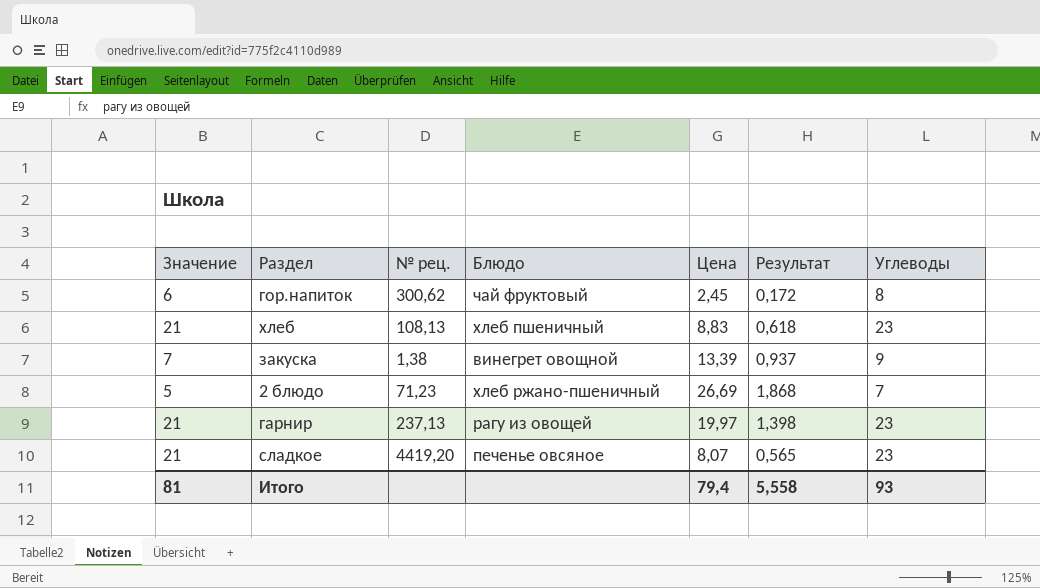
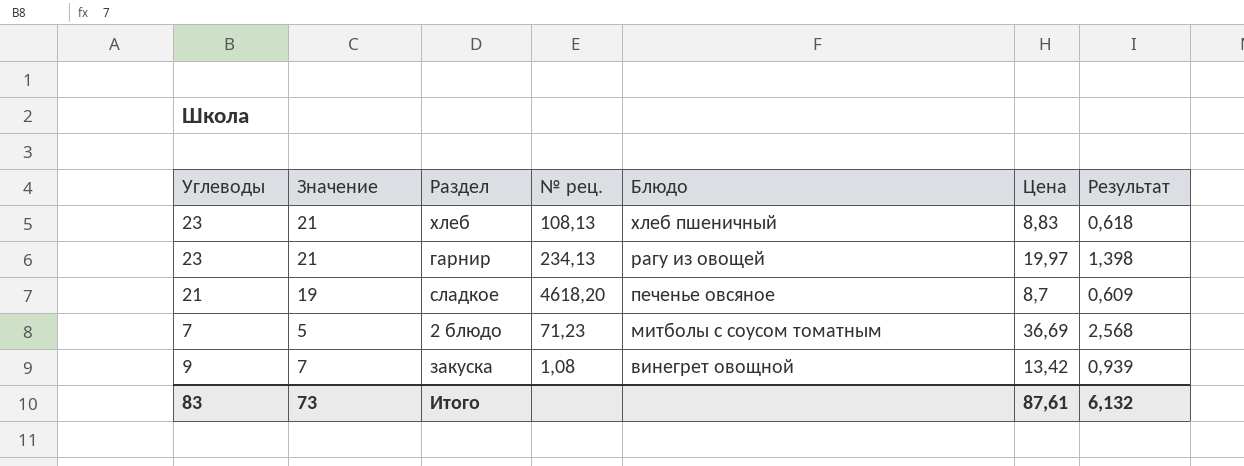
row order: none -> Блюдо descending
column Углеводы | position: 7 -> 1
row гор.напиток: 6 | 300,62 | чай фруктовый | 2,45 | 0,172 | 8 -> none
гарнир | № рец.: 237,13 -> 234,13
сладкое | Углеводы: 23 -> 21
сладкое | Значение: 21 -> 19
сладкое | № рец.: 4419,20 -> 4618,20
сладкое | Цена: 8,07 -> 8,7
сладкое | Результат: 0,565 -> 0,609
2 блюдо | Блюдо: хлеб ржано-пшеничный -> митболы с соусом томатным
2 блюдо | Цена: 26,69 -> 36,69
2 блюдо | Результат: 1,868 -> 2,568
закуска | № рец.: 1,38 -> 1,08
закуска | Цена: 13,39 -> 13,42
закуска | Результат: 0,937 -> 0,939
Итого | Углеводы: 93 -> 83
Итого | Значение: 81 -> 73
Итого | Цена: 79,4 -> 87,61
Итого | Результат: 5,558 -> 6,132

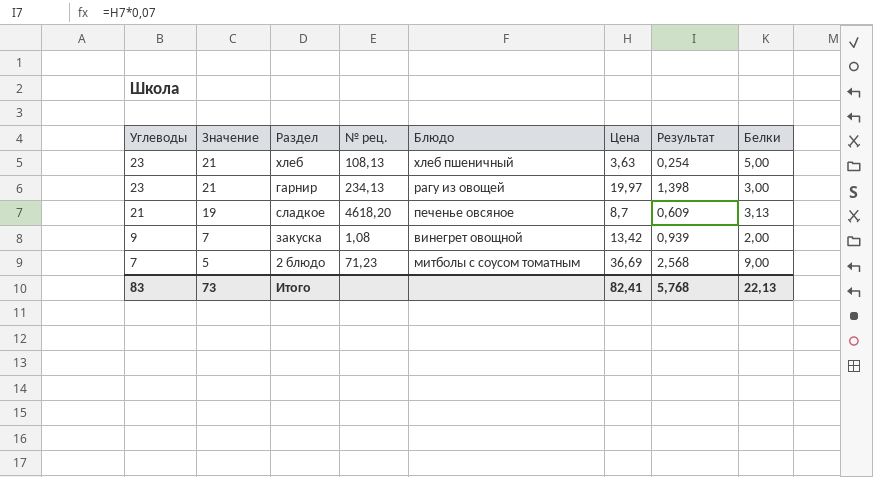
row order: Блюдо descending -> Углеводы descending
column Белки | position: none -> 8
хлеб | Цена: 8,83 -> 3,63
хлеб | Результат: 0,618 -> 0,254
Итого | Цена: 87,61 -> 82,41
Итого | Результат: 6,132 -> 5,768

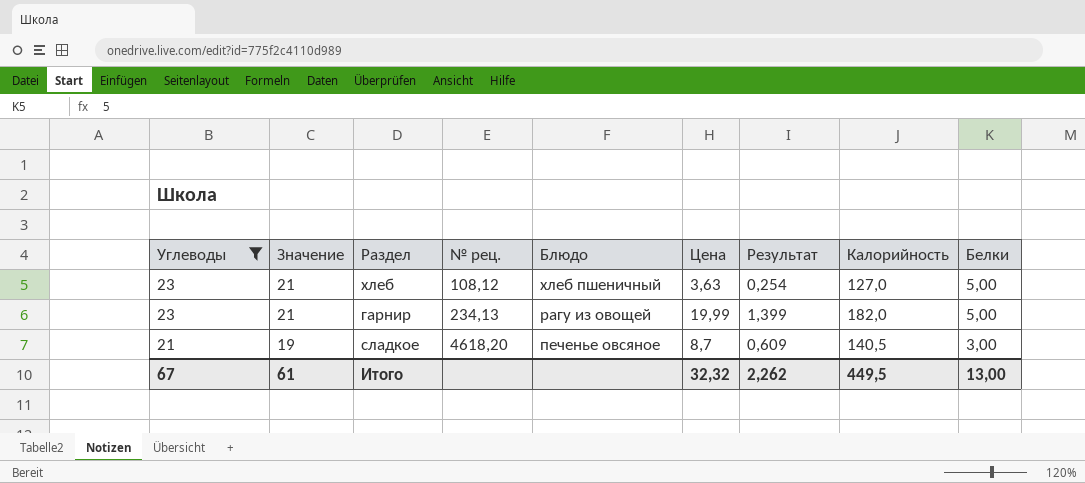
filter: none -> Углеводы >= 21
column Калорийность | position: none -> 8
хлеб | № рец.: 108,13 -> 108,12
гарнир | Цена: 19,97 -> 19,99
гарнир | Результат: 1,398 -> 1,399
гарнир | Белки: 3,00 -> 5,00
сладкое | Белки: 3,13 -> 3,00
Итого | Углеводы: 83 -> 67
Итого | Значение: 73 -> 61
Итого | Цена: 82,41 -> 32,32
Итого | Результат: 5,768 -> 2,262
Итого | Белки: 22,13 -> 13,00

